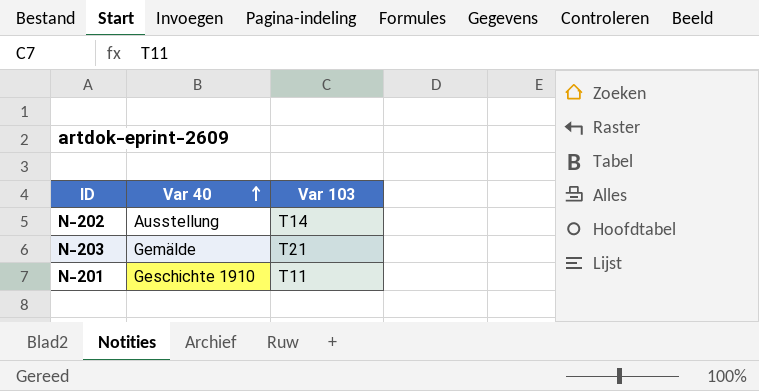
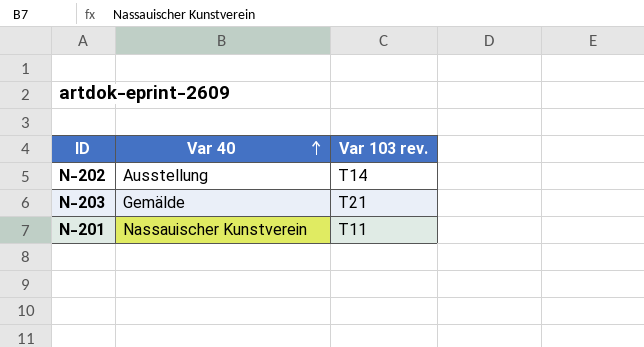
column name: Var 103 -> Var 103 rev.
N-201 | Var 40: Geschichte 1910 -> Nassauischer Kunstverein

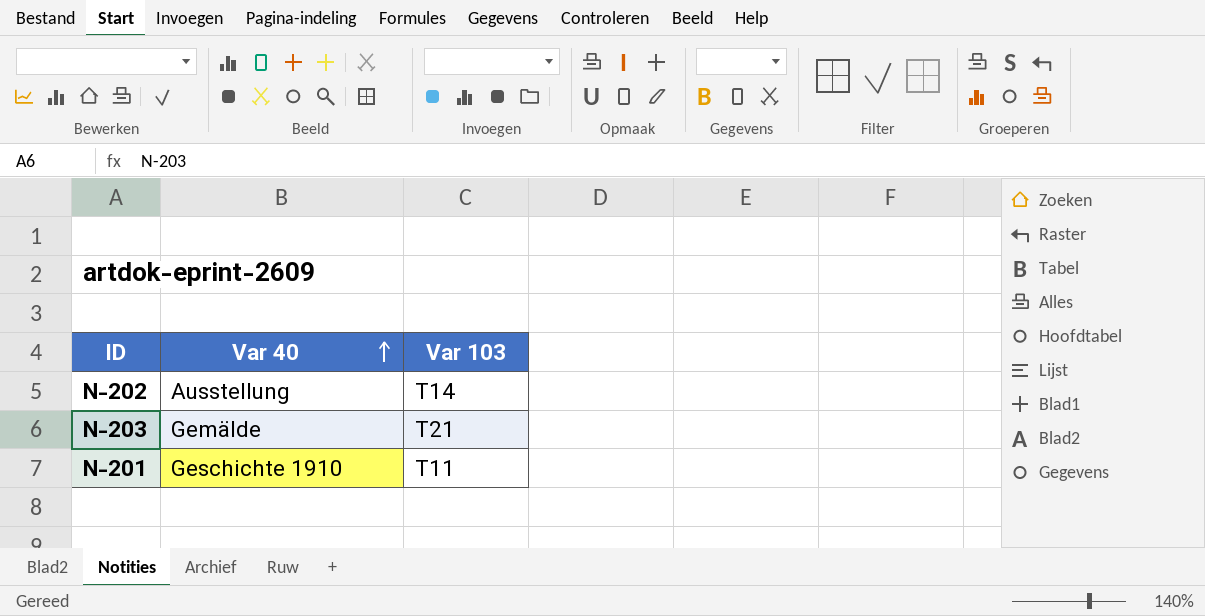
column name: Var 103 rev. -> Var 103
N-201 | Var 40: Nassauischer Kunstverein -> Geschichte 1910

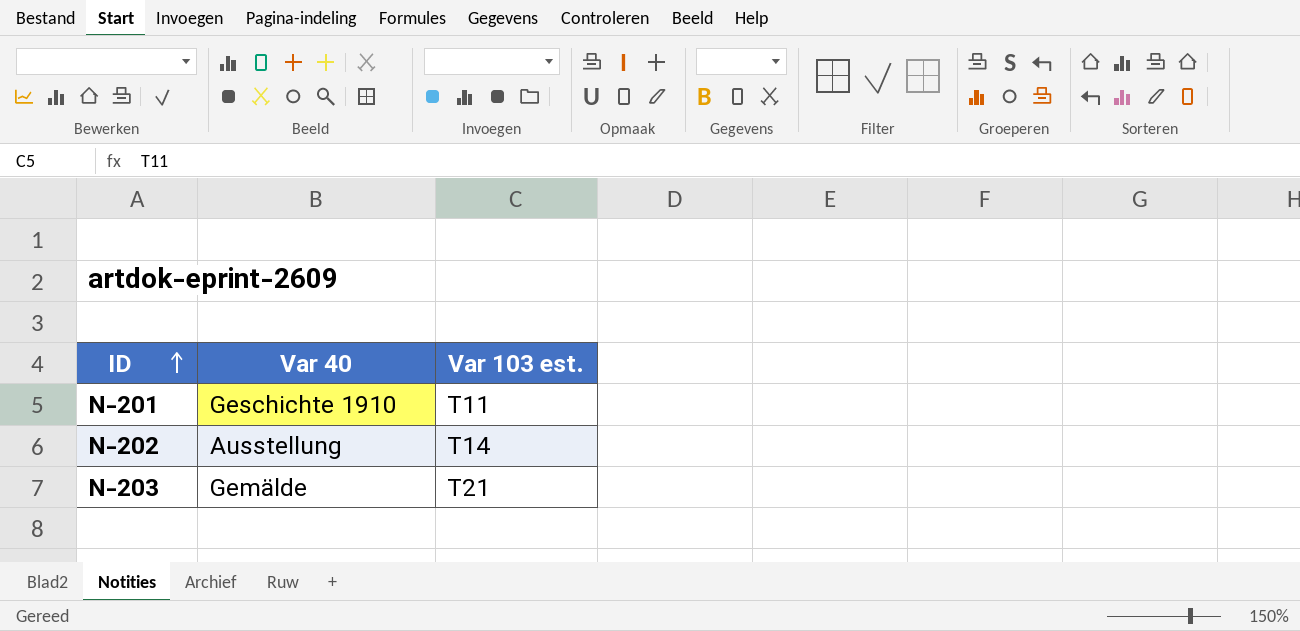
row order: Var 40 ascending -> ID ascending
column name: Var 103 -> Var 103 est.

